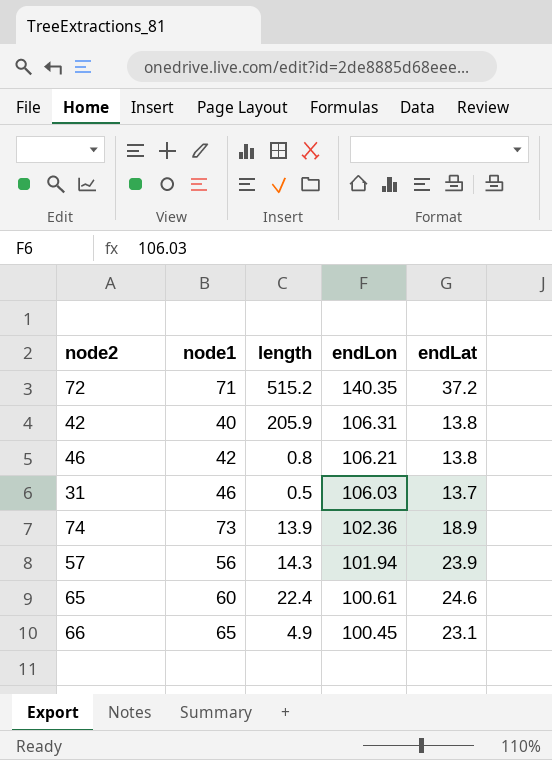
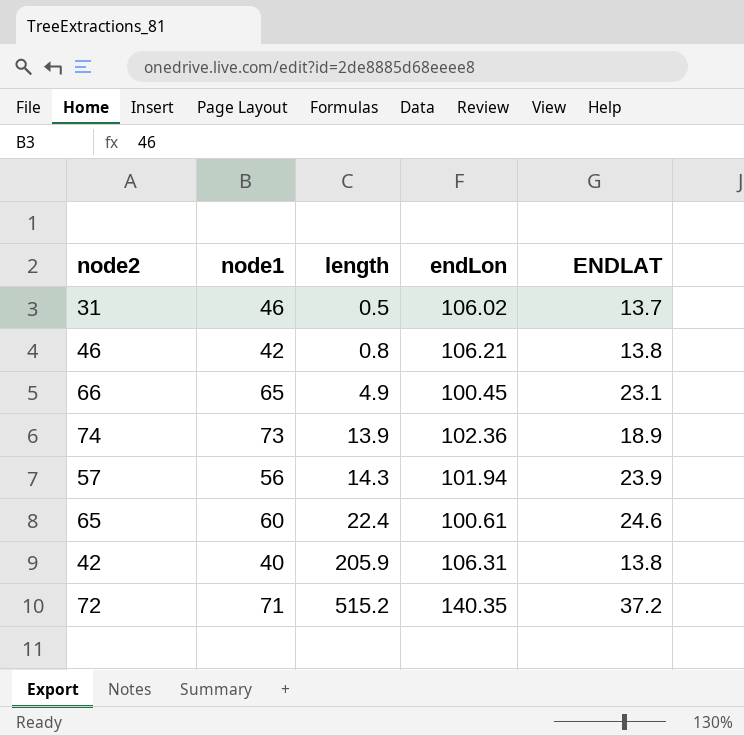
row order: endLon descending -> length ascending
column name: endLat -> ENDLAT
31 | endLon: 106.03 -> 106.02

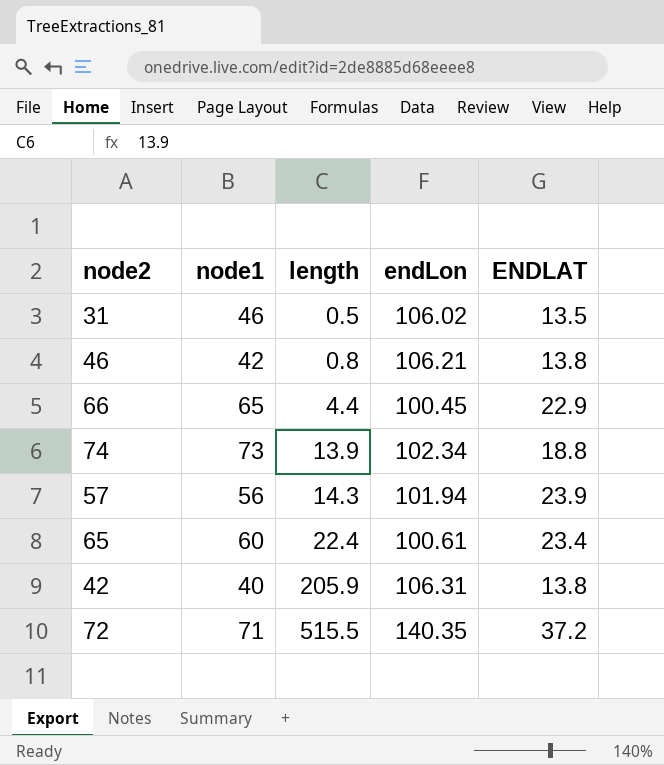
31 | ENDLAT: 13.7 -> 13.5
66 | length: 4.9 -> 4.4
66 | ENDLAT: 23.1 -> 22.9
74 | endLon: 102.36 -> 102.34
74 | ENDLAT: 18.9 -> 18.8
65 | ENDLAT: 24.6 -> 23.4
72 | length: 515.2 -> 515.5

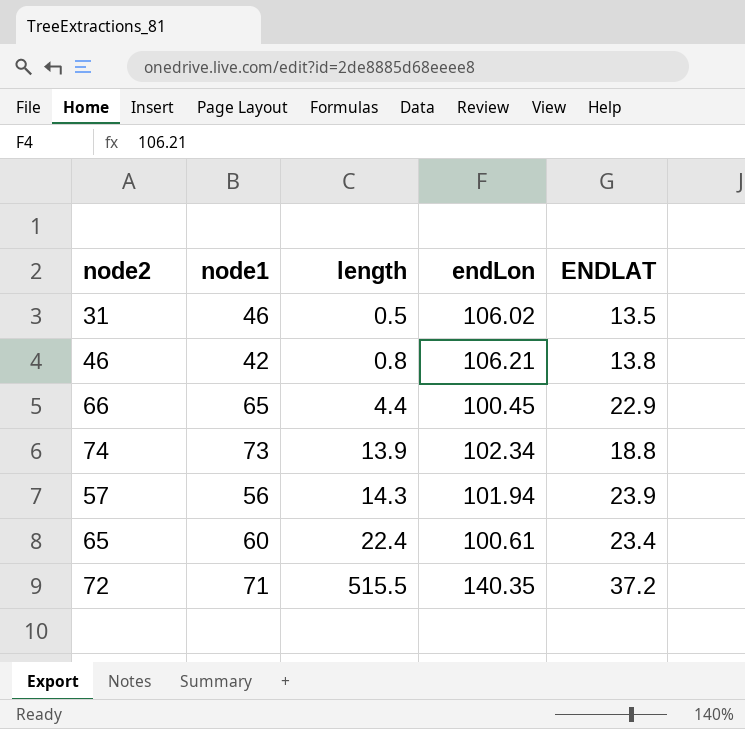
row 42: 40 | 205.9 | 106.31 | 13.8 -> none

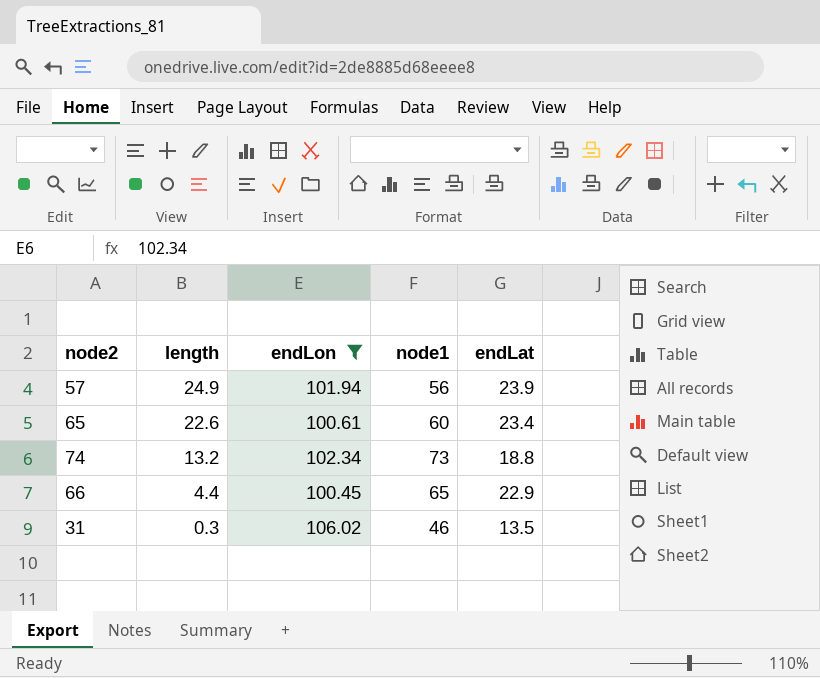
filter: none -> endLon <= 106.02
row order: length ascending -> length descending
column node1 | position: 2 -> 4
column name: ENDLAT -> endLat
57 | length: 14.3 -> 24.9
65 | length: 22.4 -> 22.6
74 | length: 13.9 -> 13.2
31 | length: 0.5 -> 0.3

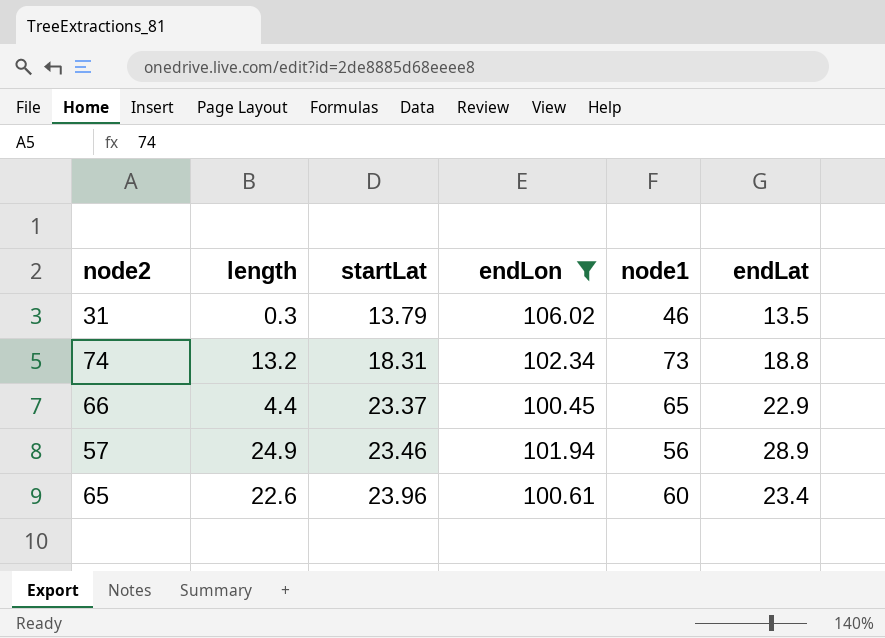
row order: length descending -> startLat ascending
column startLat | position: none -> 3
57 | endLat: 23.9 -> 28.9

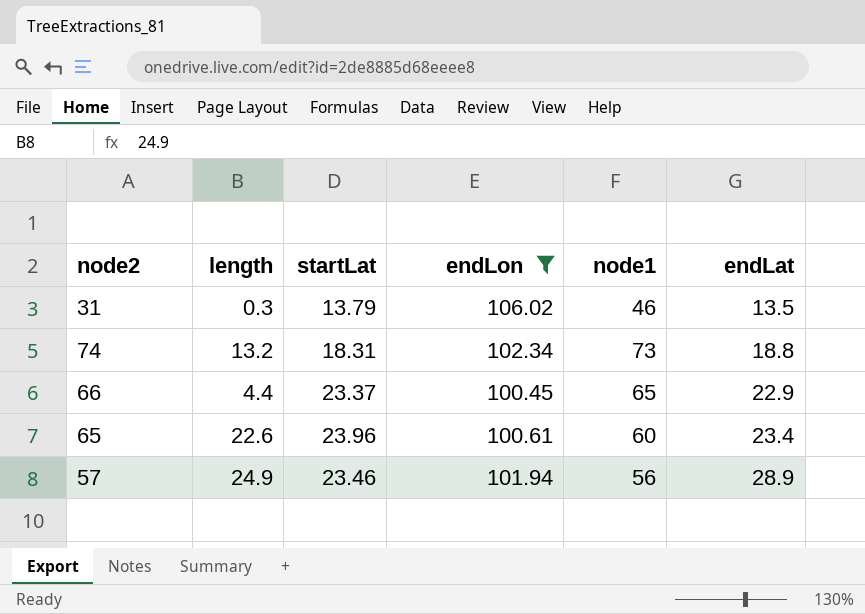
row order: startLat ascending -> endLat ascending

